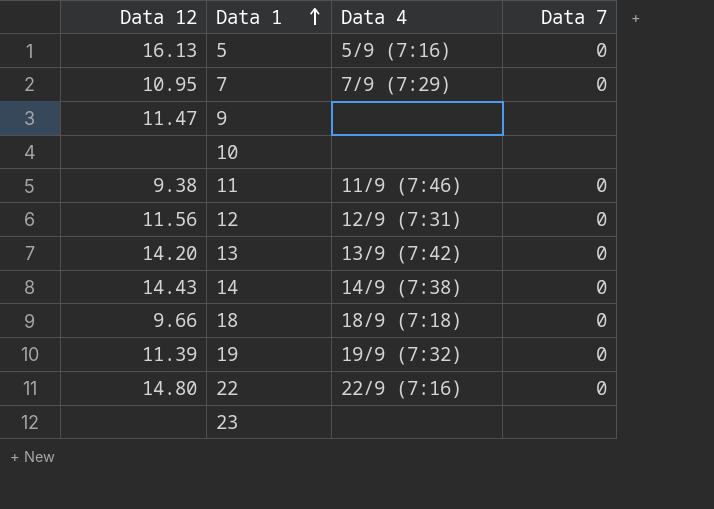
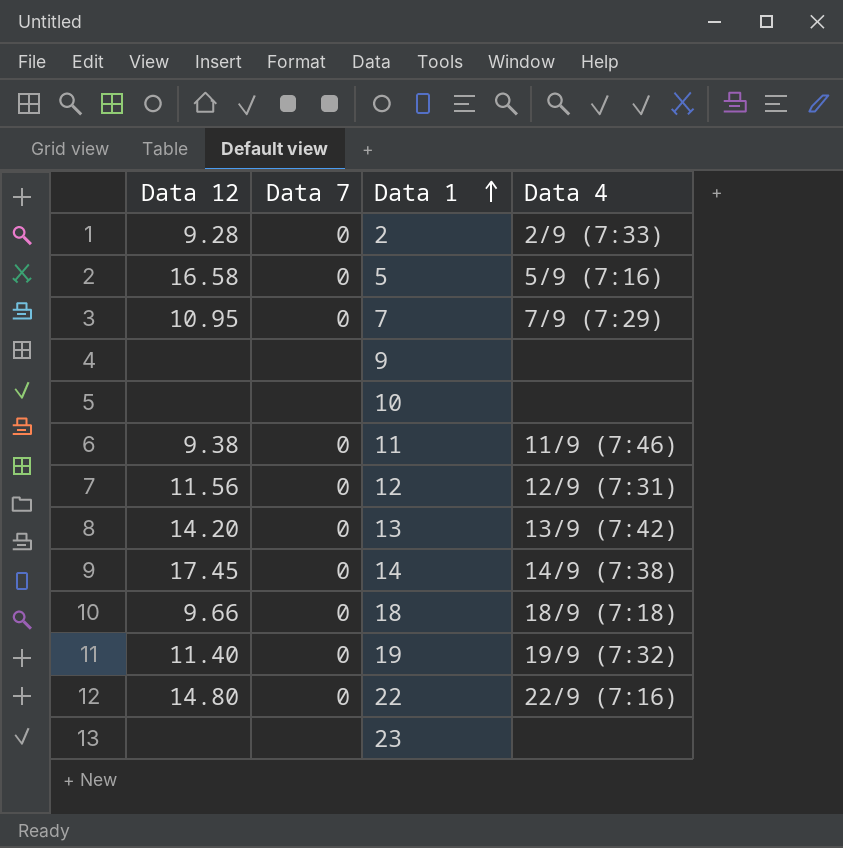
column Data 7 | position: 4 -> 2
row 2: none -> 9.28 | 0 | 2/9 (7:33)
5 | Data 12: 16.13 -> 16.58
9 | Data 12: 11.47 -> none
14 | Data 12: 14.43 -> 17.45
19 | Data 12: 11.39 -> 11.40

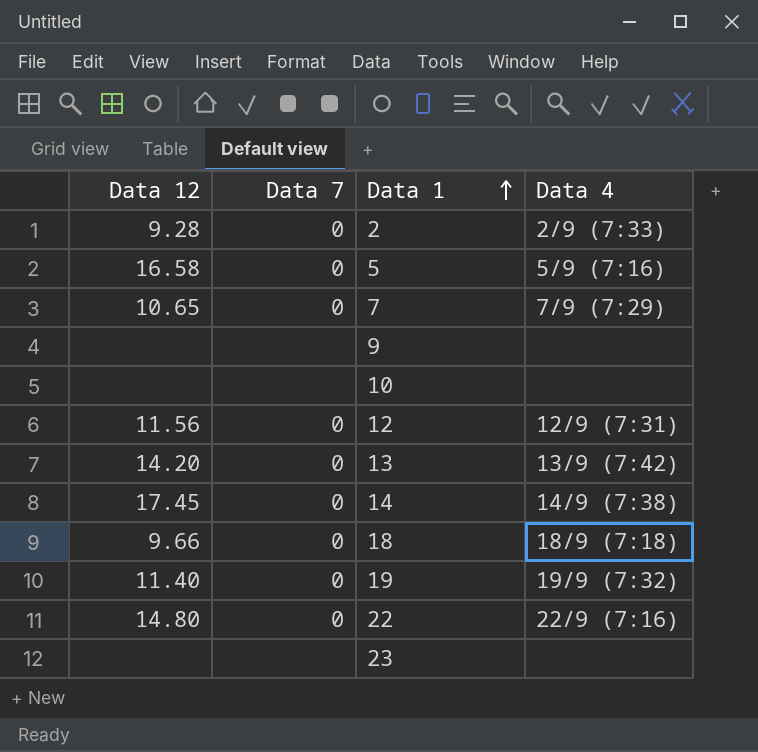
row 11: 9.38 | 0 | 11/9 (7:46) -> none
7 | Data 12: 10.95 -> 10.65

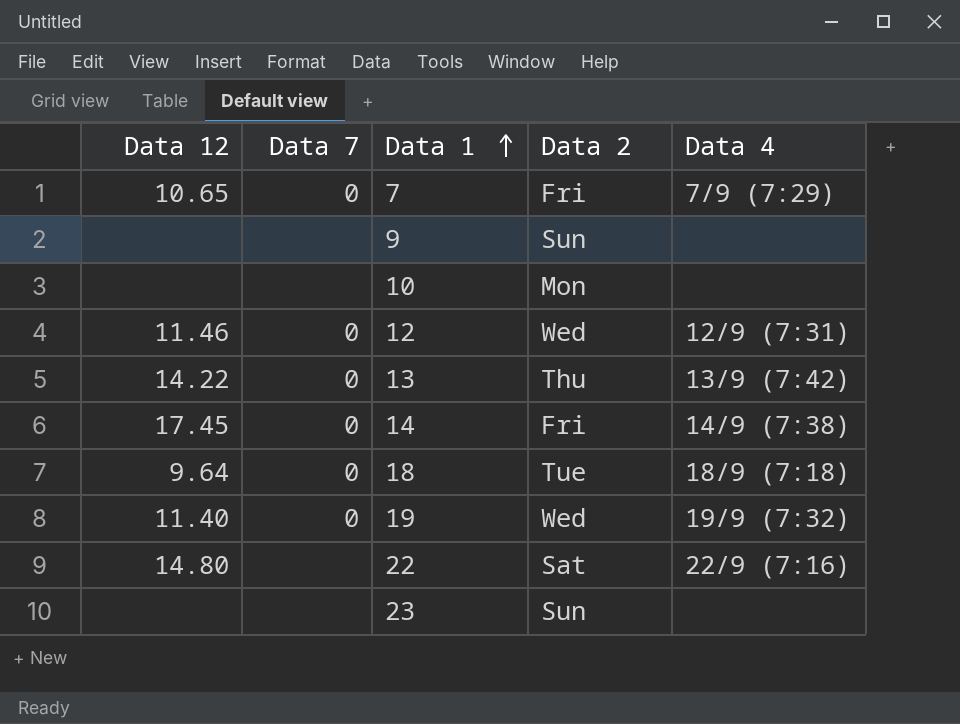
column Data 2 | position: none -> 4
row 2: 9.28 | 0 | 2/9 (7:33) -> none
row 5: 16.58 | 0 | 5/9 (7:16) -> none
12 | Data 12: 11.56 -> 11.46
13 | Data 12: 14.20 -> 14.22
18 | Data 12: 9.66 -> 9.64
22 | Data 7: 0 -> none

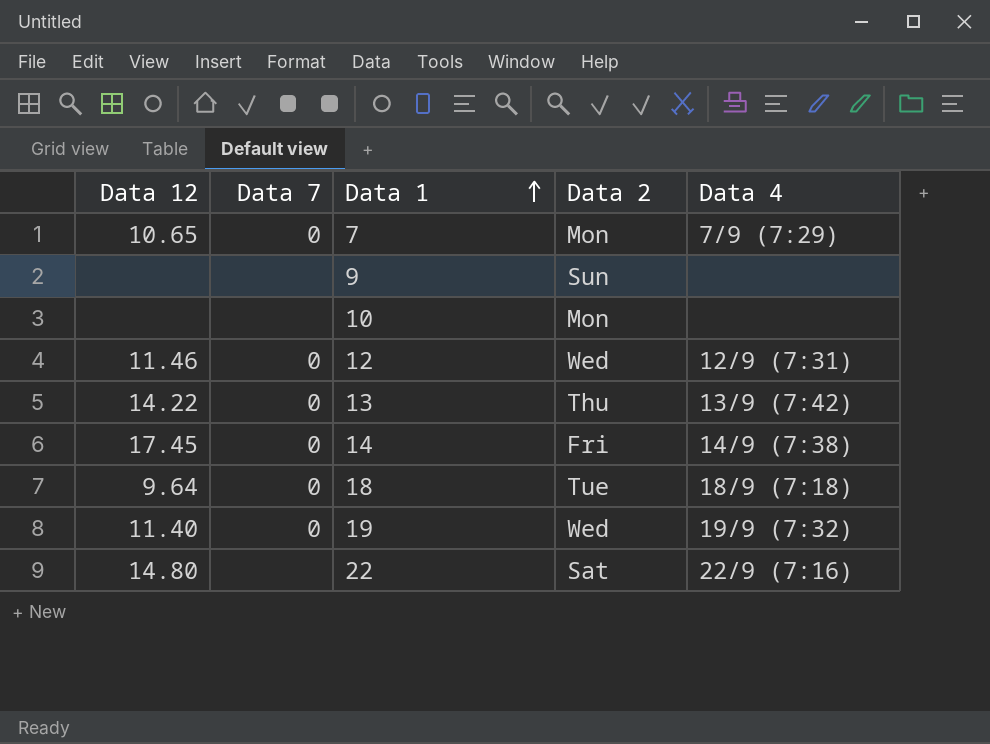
row 23: none | none | Sun | none -> none
7 | Data 2: Fri -> Mon

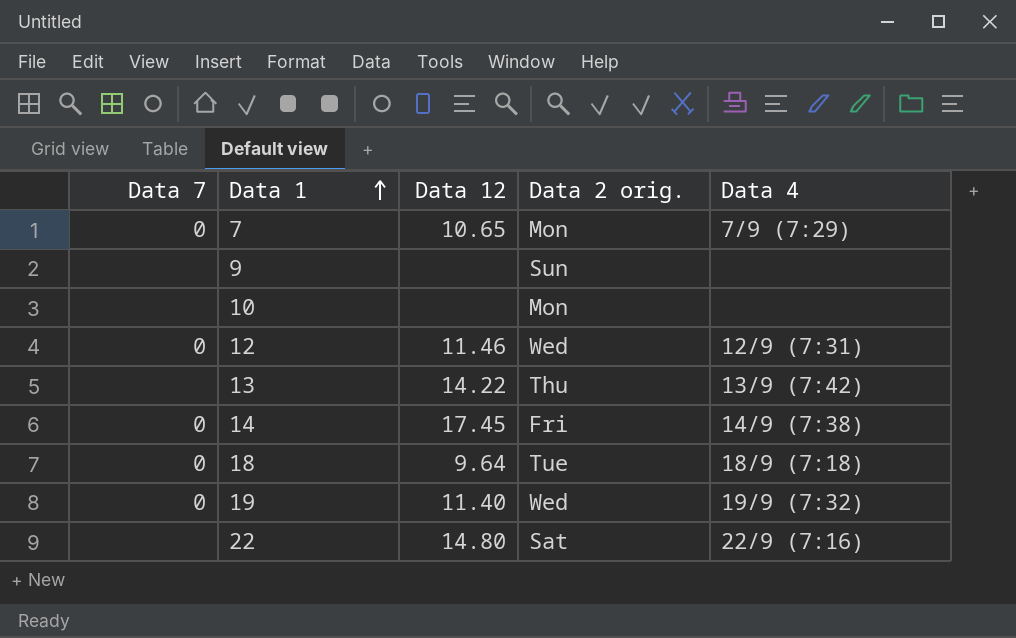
column Data 12 | position: 1 -> 3
column name: Data 2 -> Data 2 orig.
13 | Data 7: 0 -> none

